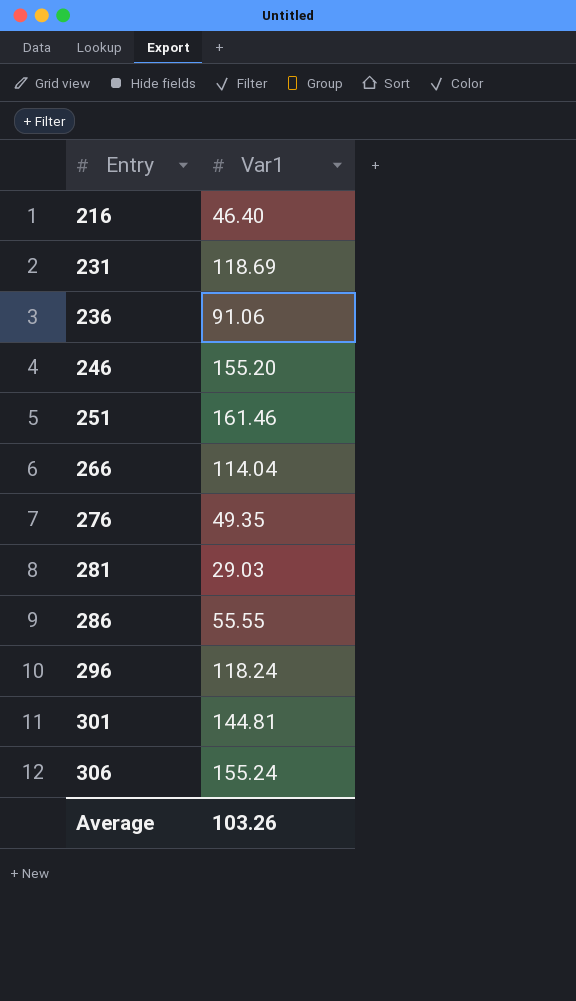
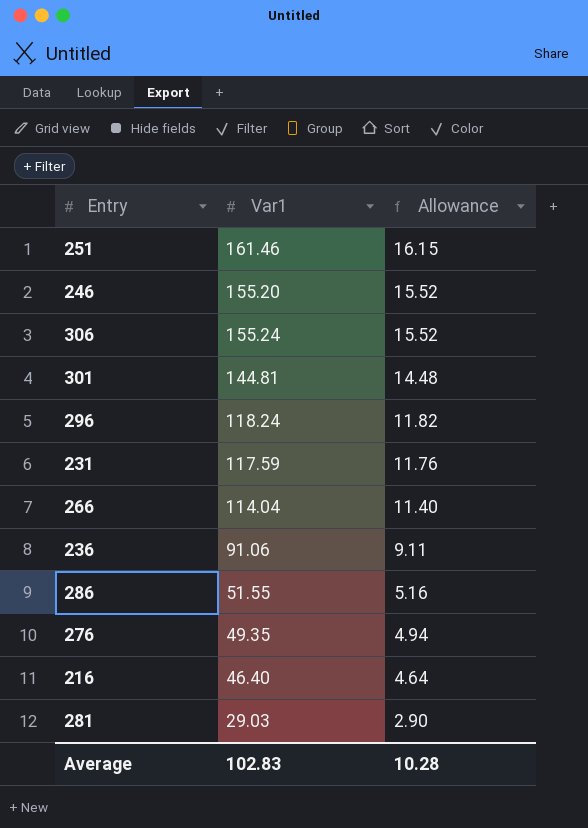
row order: Entry ascending -> Allowance descending
column Allowance | formula: none -> [Var1] * 0.1
231 | Var1: 118.69 -> 117.59
286 | Var1: 55.55 -> 51.55
Average | Var1: 103.26 -> 102.83

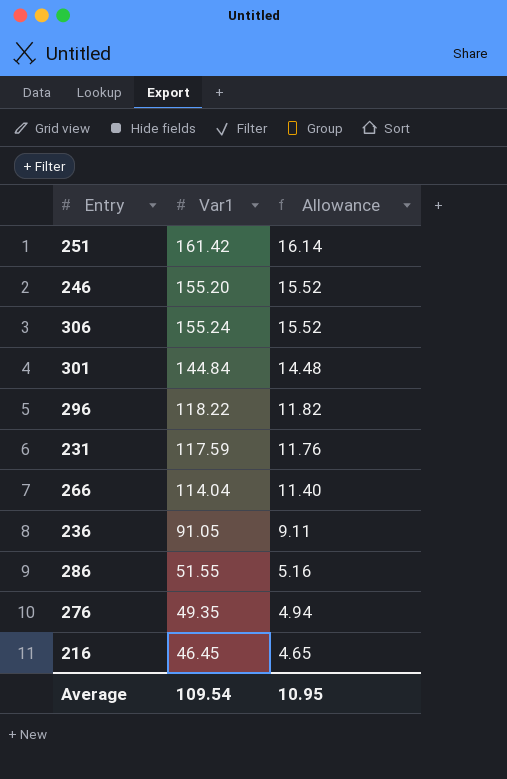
row 281: 29.03 | 2.90 -> none
251 | Var1: 161.46 -> 161.42
251 | Allowance: 16.15 -> 16.14
301 | Var1: 144.81 -> 144.84
296 | Var1: 118.24 -> 118.22
236 | Var1: 91.06 -> 91.05
216 | Var1: 46.40 -> 46.45
216 | Allowance: 4.64 -> 4.65
Average | Var1: 102.83 -> 109.54
Average | Allowance: 10.28 -> 10.95

